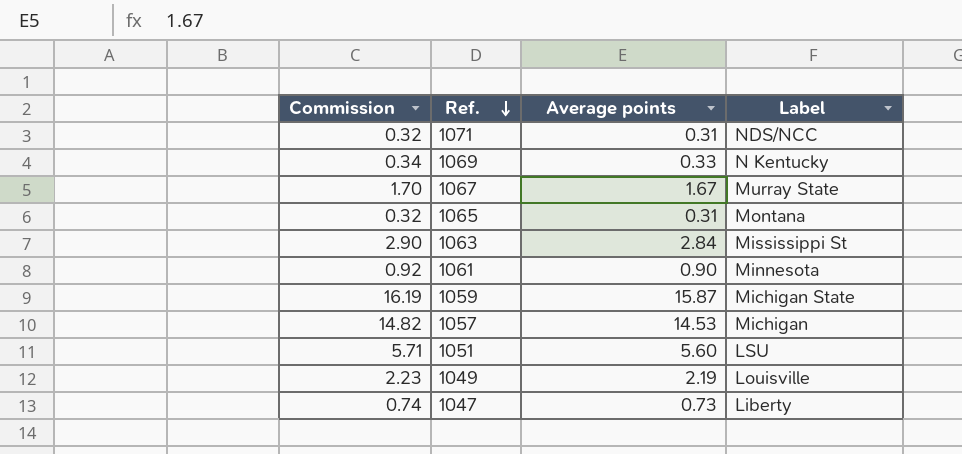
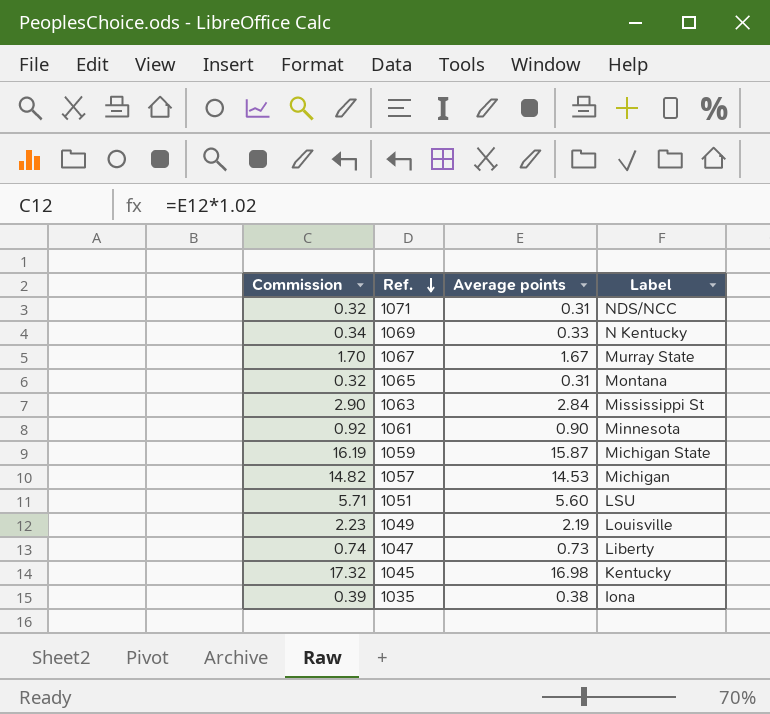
row 1045: none -> 17.32 | 16.98 | Kentucky
row 1035: none -> 0.39 | 0.38 | Iona

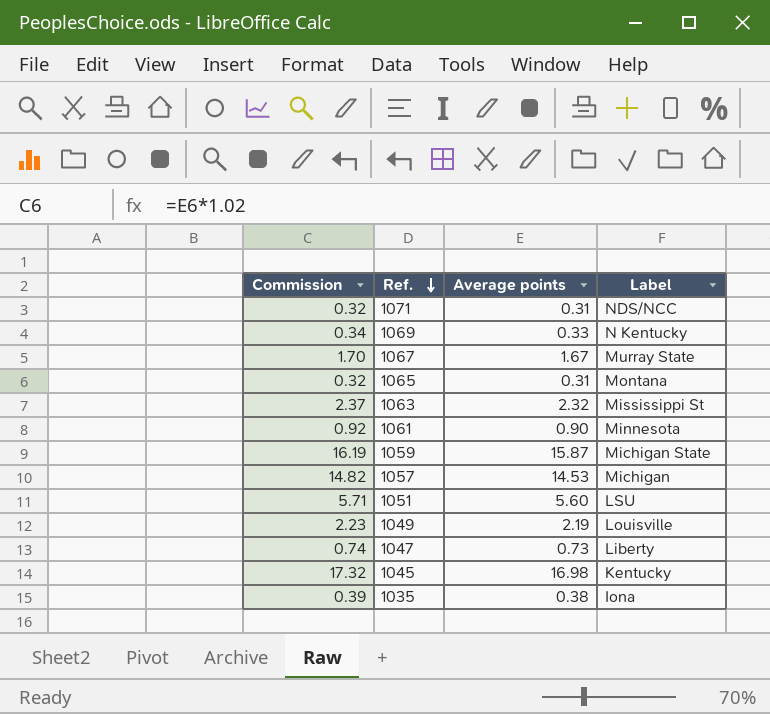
1063 | Commission: 2.90 -> 2.37
1063 | Average points: 2.84 -> 2.32

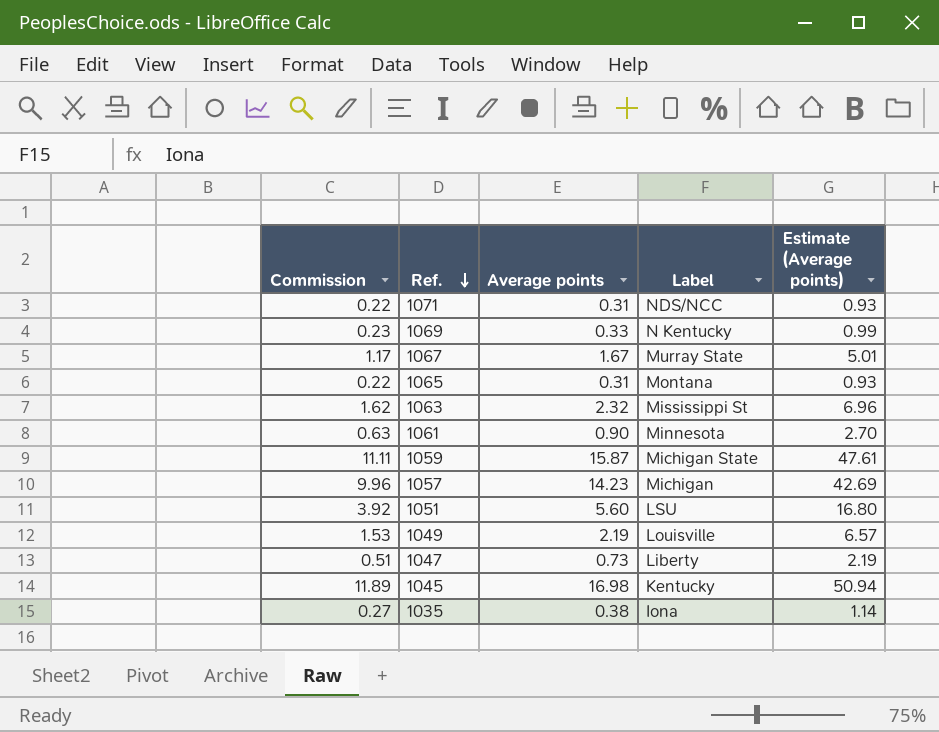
column Commission | formula: [Average points] * 1.02 -> [Average points] * 0.7
column Estimate (Average points) | formula: none -> [Average points] * 3
1057 | Average points: 14.53 -> 14.23

